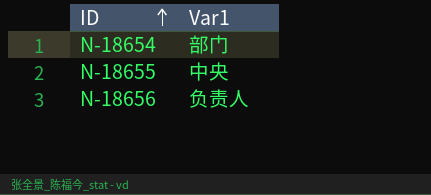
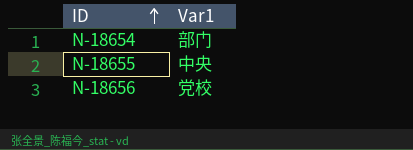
N-18656 | Var1: 负责人 -> 党校

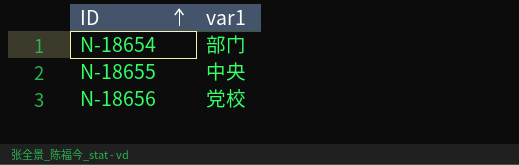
column name: Var1 -> var1

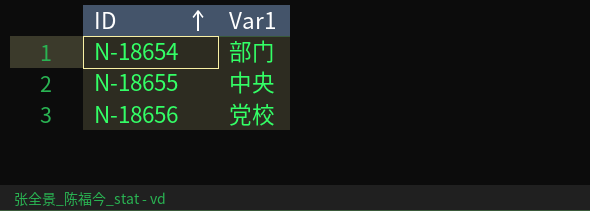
column name: var1 -> Var1

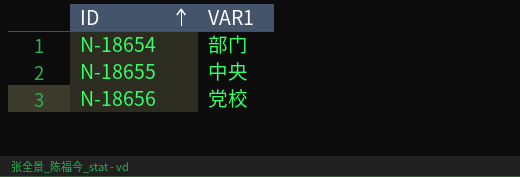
column name: Var1 -> VAR1

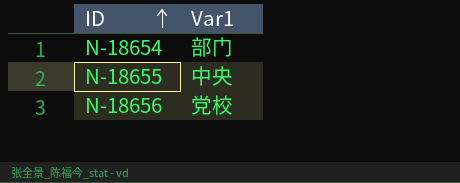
column name: VAR1 -> Var1

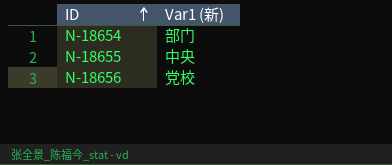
column name: Var1 -> Var1 (新)

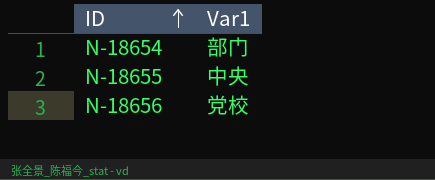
column name: Var1 (新) -> Var1

